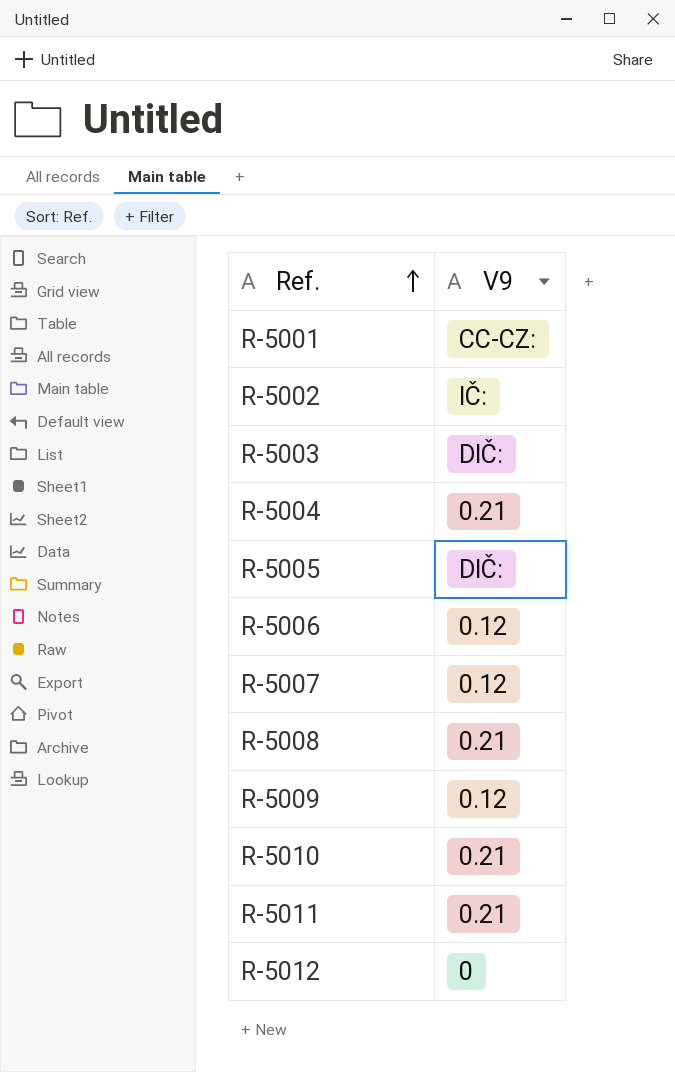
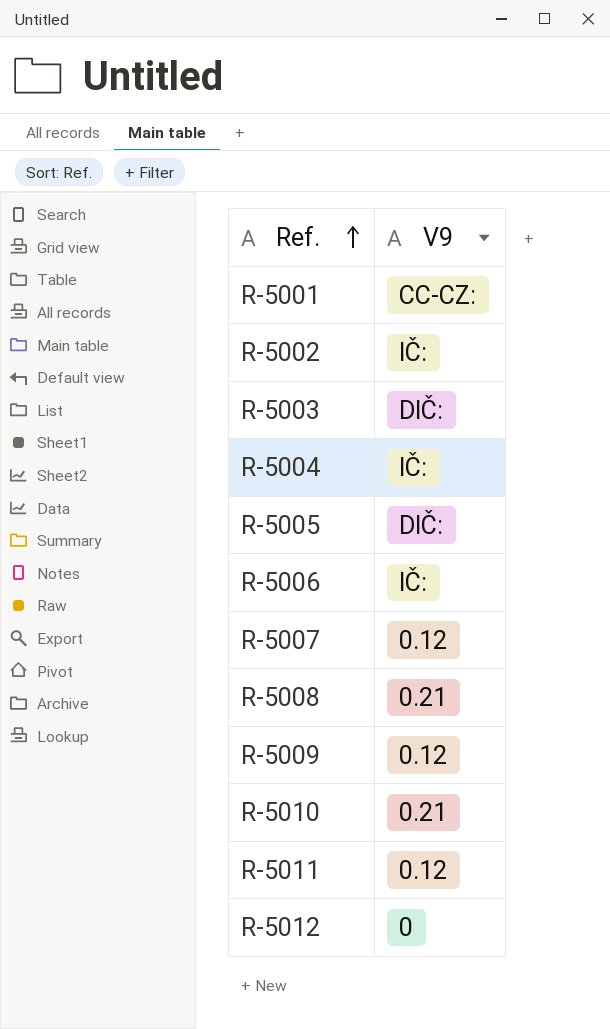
R-5004 | V9: 0.21 -> IČ:
R-5006 | V9: 0.12 -> IČ:
R-5011 | V9: 0.21 -> 0.12

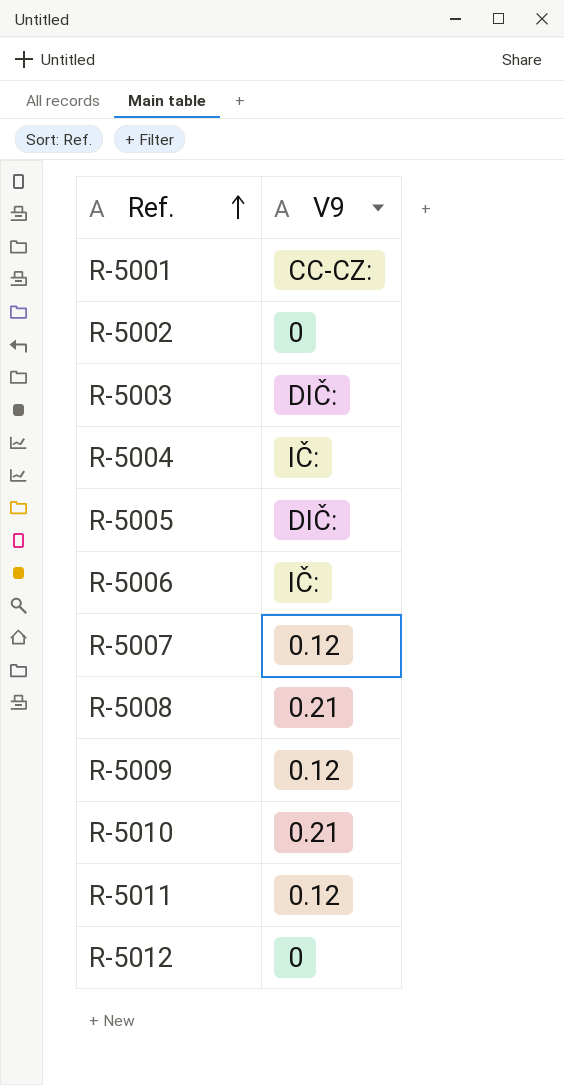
R-5002 | V9: IČ: -> 0

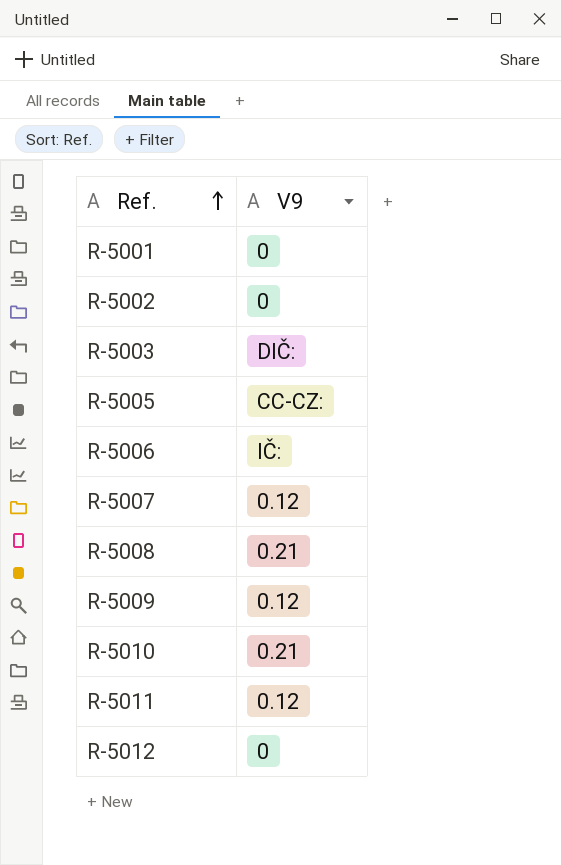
row R-5004: IČ: -> none
R-5001 | V9: CC-CZ: -> 0
R-5005 | V9: DIČ: -> CC-CZ:

